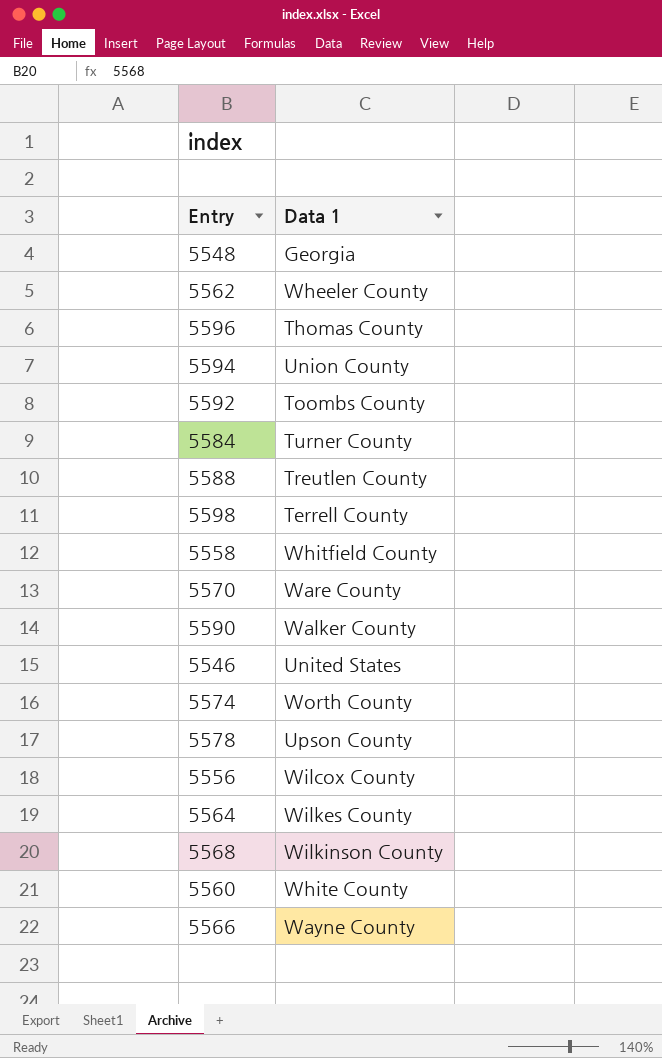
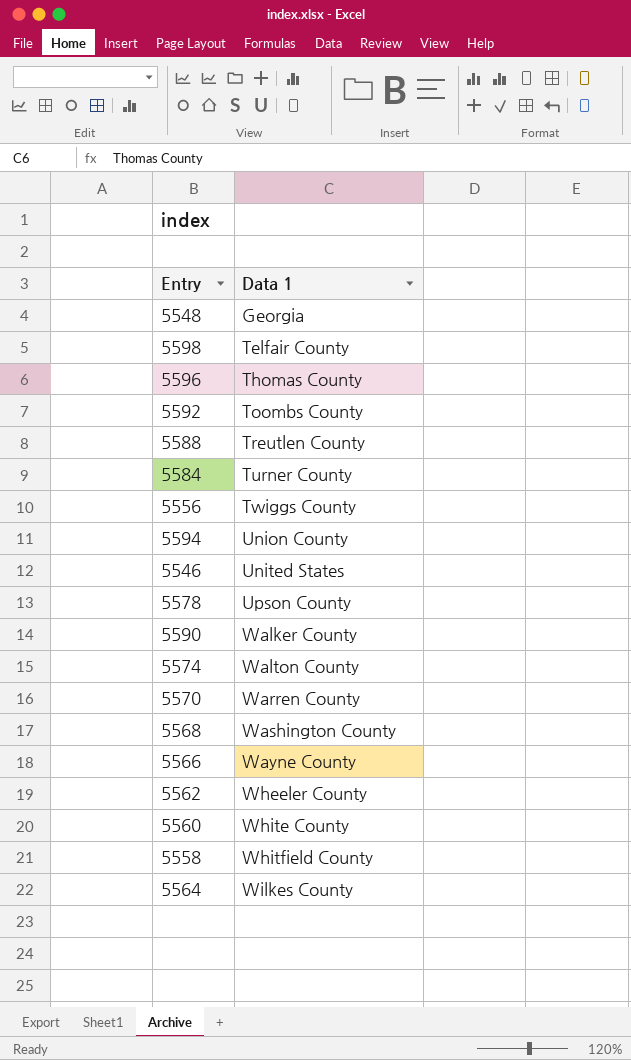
row order: none -> Data 1 ascending
5598 | Data 1: Terrell County -> Telfair County
5556 | Data 1: Wilcox County -> Twiggs County
5574 | Data 1: Worth County -> Walton County
5570 | Data 1: Ware County -> Warren County
5568 | Data 1: Wilkinson County -> Washington County

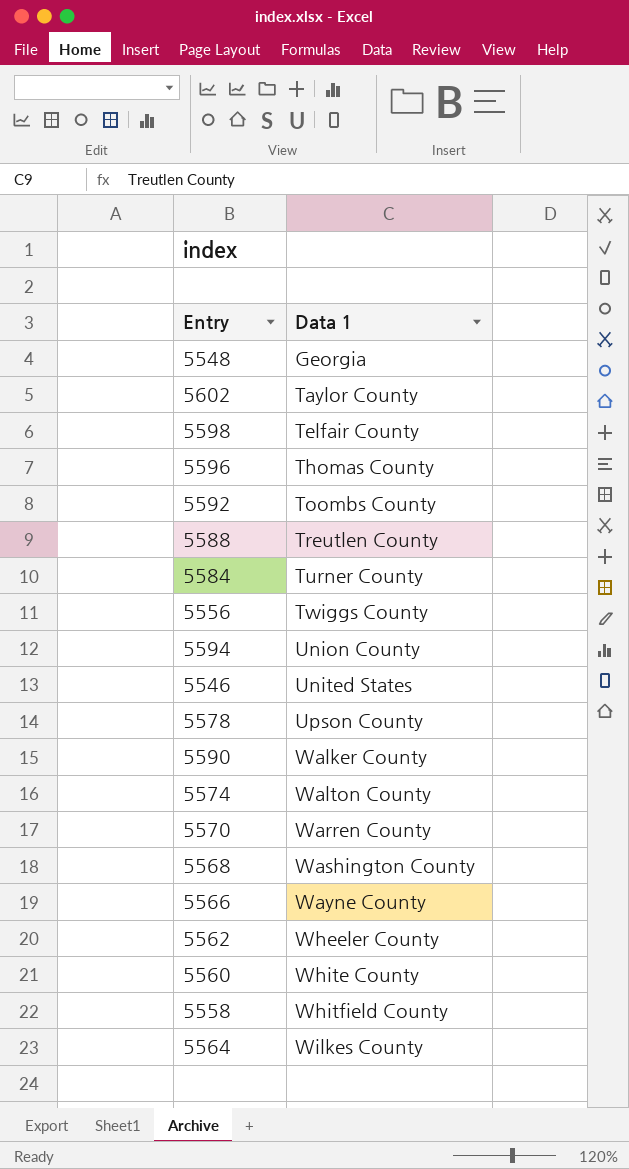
row 5602: none -> Taylor County

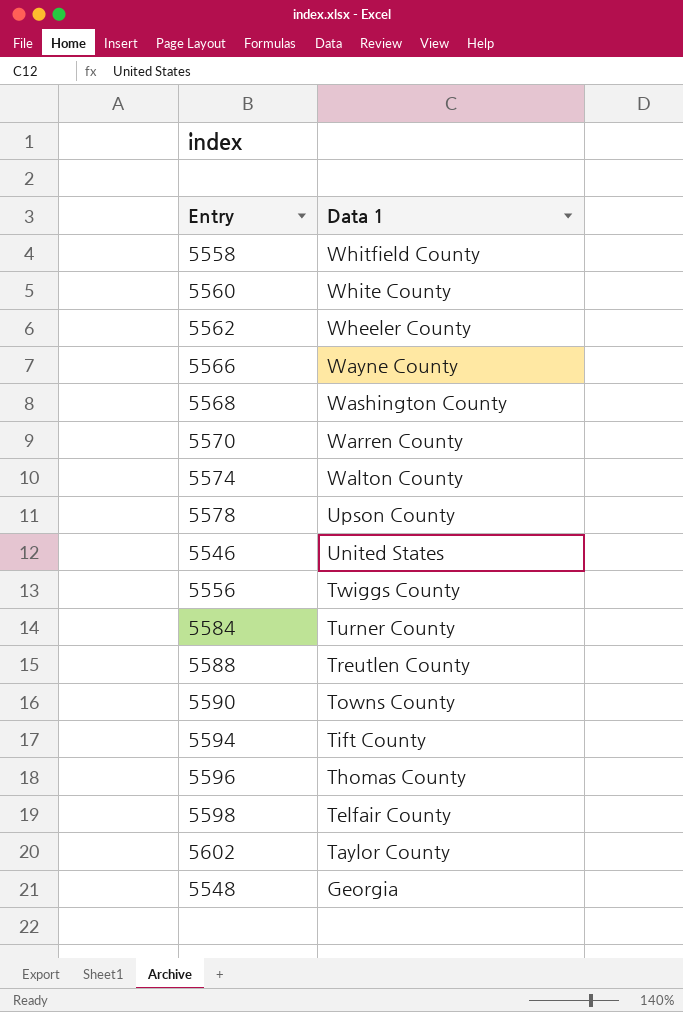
row order: Data 1 ascending -> Data 1 descending
row 5592: Toombs County -> none
row 5564: Wilkes County -> none
5590 | Data 1: Walker County -> Towns County
5594 | Data 1: Union County -> Tift County

